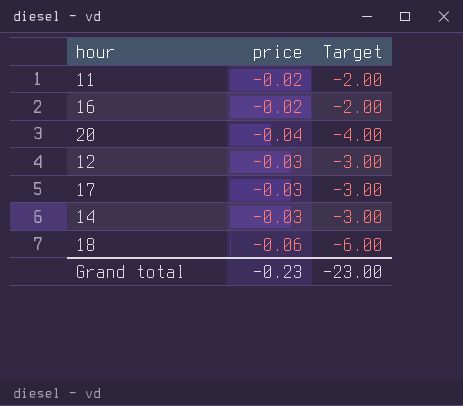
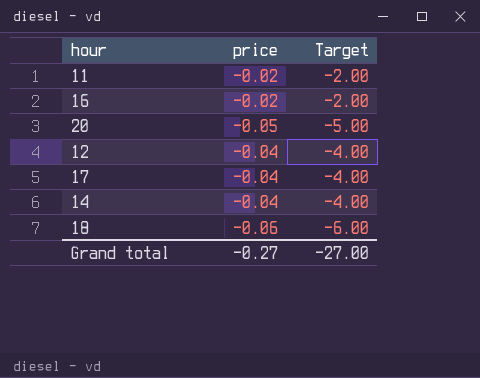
20 | price: -0.04 -> -0.05
20 | Target: -4.00 -> -5.00
12 | price: -0.03 -> -0.04
12 | Target: -3.00 -> -4.00
17 | price: -0.03 -> -0.04
17 | Target: -3.00 -> -4.00
14 | price: -0.03 -> -0.04
14 | Target: -3.00 -> -4.00
Grand total | price: -0.23 -> -0.27
Grand total | Target: -23.00 -> -27.00

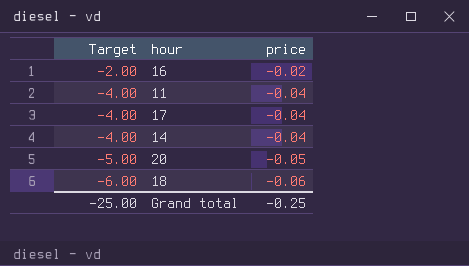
row order: none -> Target descending
column Target | position: 3 -> 1
row 12: -0.04 | -4.00 -> none
11 | Target: -2.00 -> -4.00
11 | price: -0.02 -> -0.04
Grand total | Target: -27.00 -> -25.00
Grand total | price: -0.27 -> -0.25

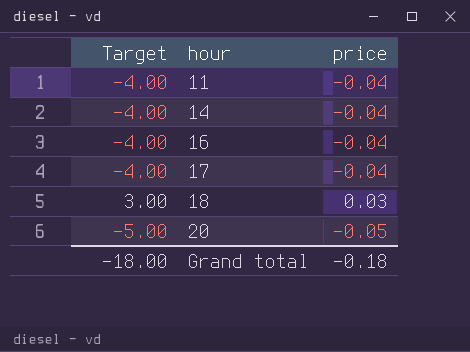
row order: Target descending -> hour ascending
16 | Target: -2.00 -> -4.00
16 | price: -0.02 -> -0.04
18 | Target: -6.00 -> 3.00
18 | price: -0.06 -> 0.03
Grand total | Target: -25.00 -> -18.00
Grand total | price: -0.25 -> -0.18

